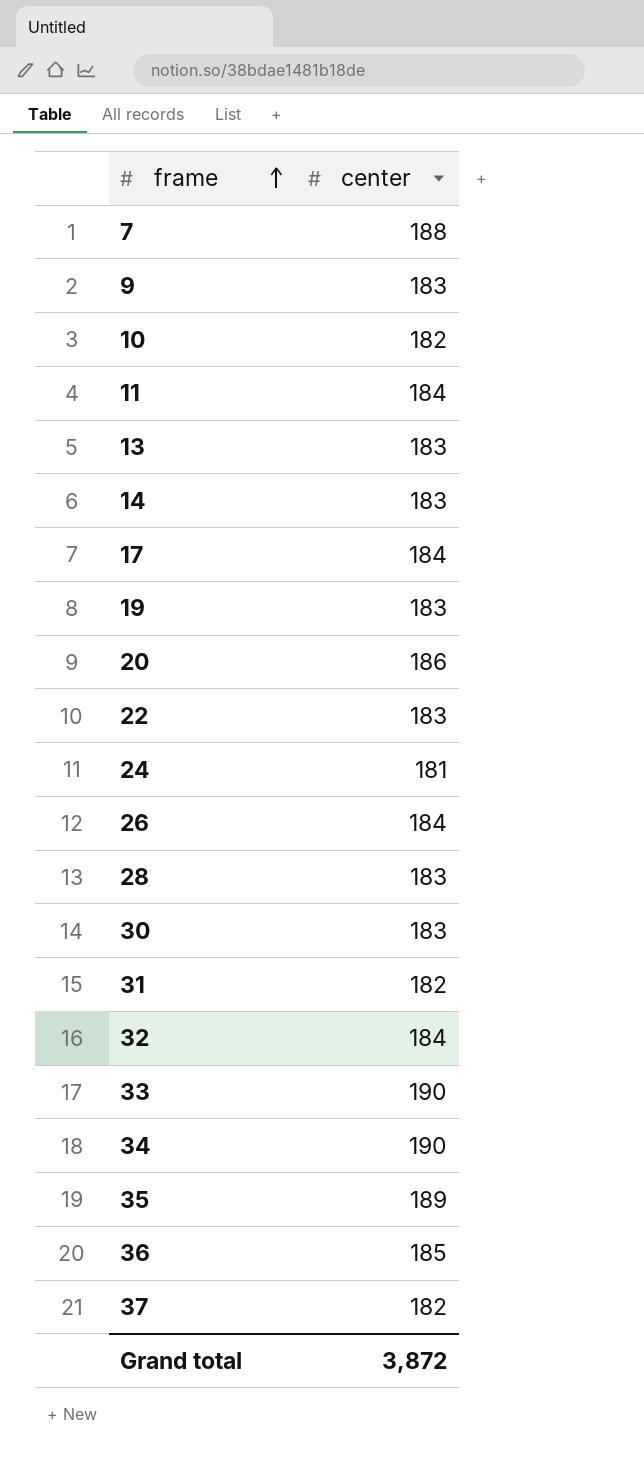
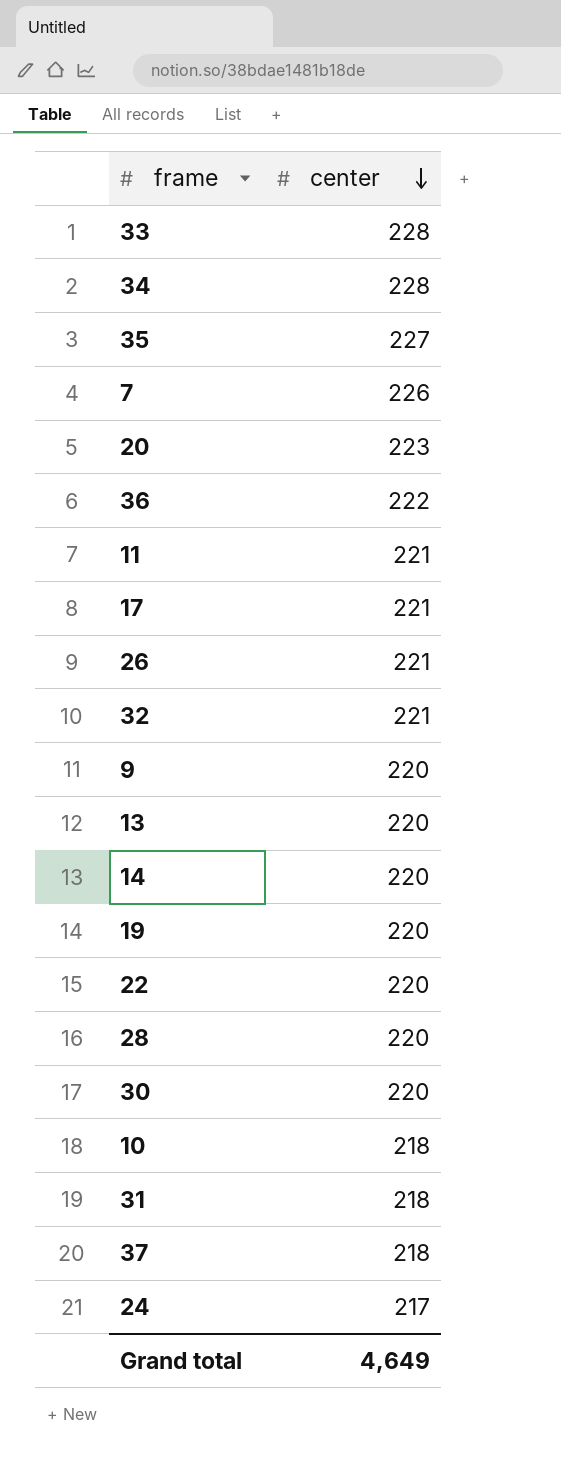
row order: frame ascending -> center descending
33 | center: 190 -> 228
34 | center: 190 -> 228
35 | center: 189 -> 227
7 | center: 188 -> 226
20 | center: 186 -> 223
36 | center: 185 -> 222
11 | center: 184 -> 221
17 | center: 184 -> 221
26 | center: 184 -> 221
32 | center: 184 -> 221
9 | center: 183 -> 220
13 | center: 183 -> 220
14 | center: 183 -> 220
19 | center: 183 -> 220
22 | center: 183 -> 220
28 | center: 183 -> 220
30 | center: 183 -> 220
10 | center: 182 -> 218
31 | center: 182 -> 218
37 | center: 182 -> 218
24 | center: 181 -> 217
Grand total | center: 3,872 -> 4,649

